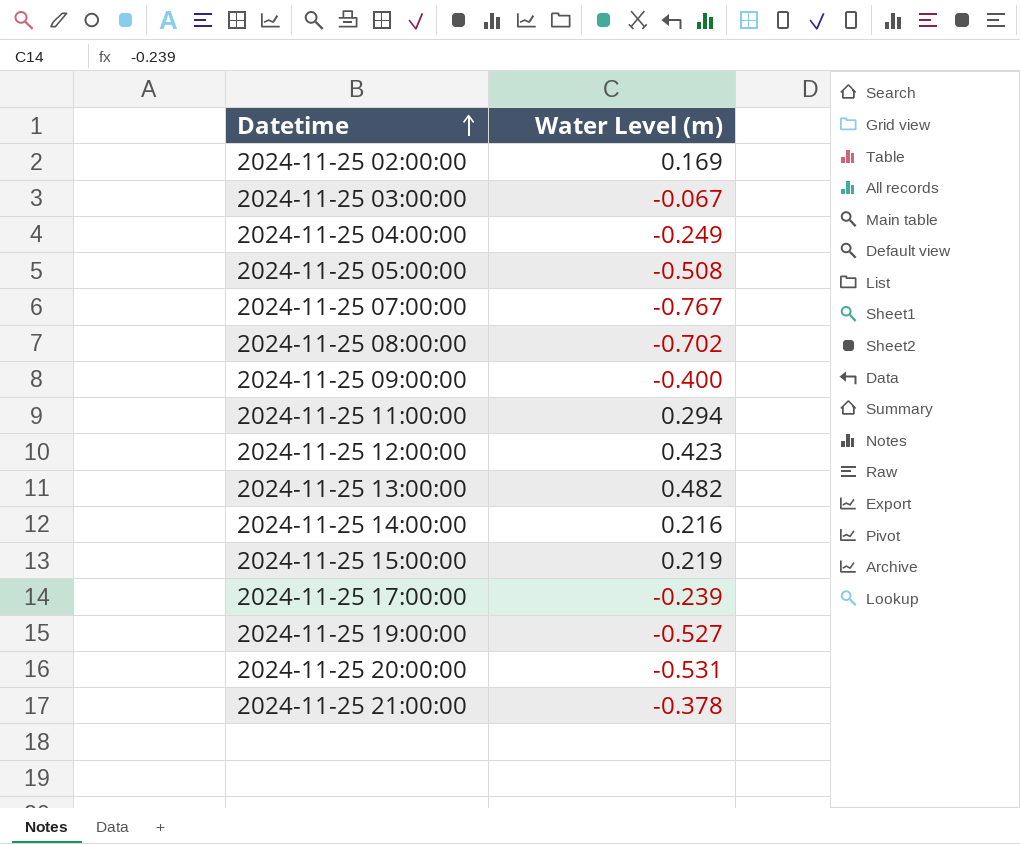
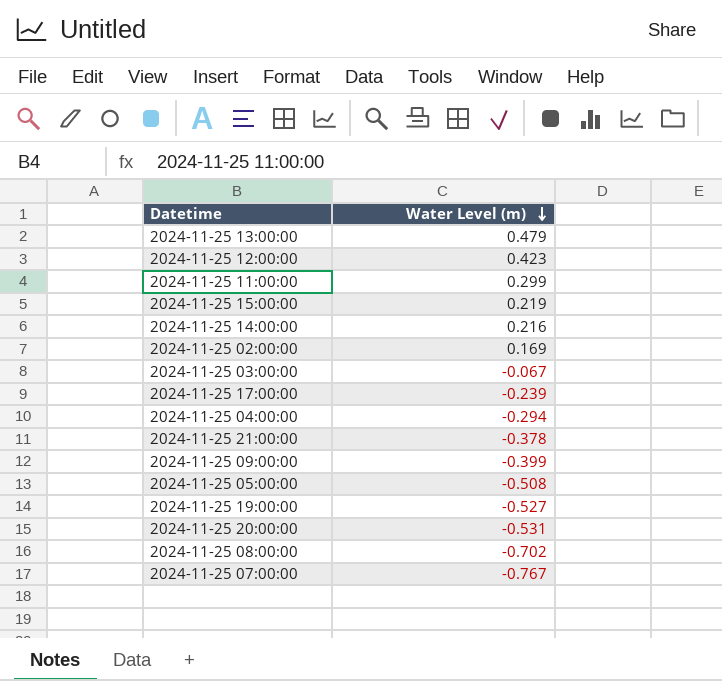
row order: Datetime ascending -> Water Level (m) descending
2024-11-25 13:00:00 | Water Level (m): 0.482 -> 0.479
2024-11-25 11:00:00 | Water Level (m): 0.294 -> 0.299
2024-11-25 04:00:00 | Water Level (m): -0.249 -> -0.294
2024-11-25 09:00:00 | Water Level (m): -0.400 -> -0.399

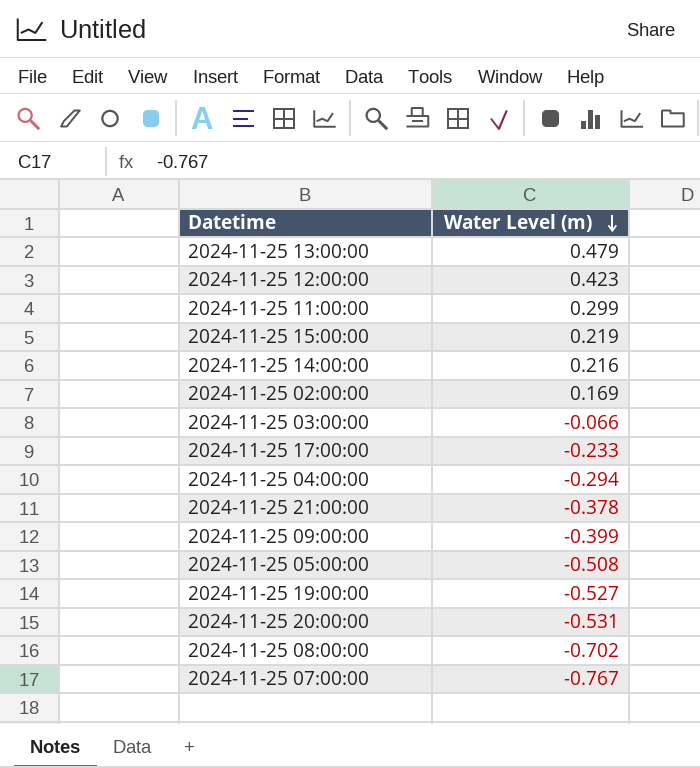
2024-11-25 03:00:00 | Water Level (m): -0.067 -> -0.066
2024-11-25 17:00:00 | Water Level (m): -0.239 -> -0.233

